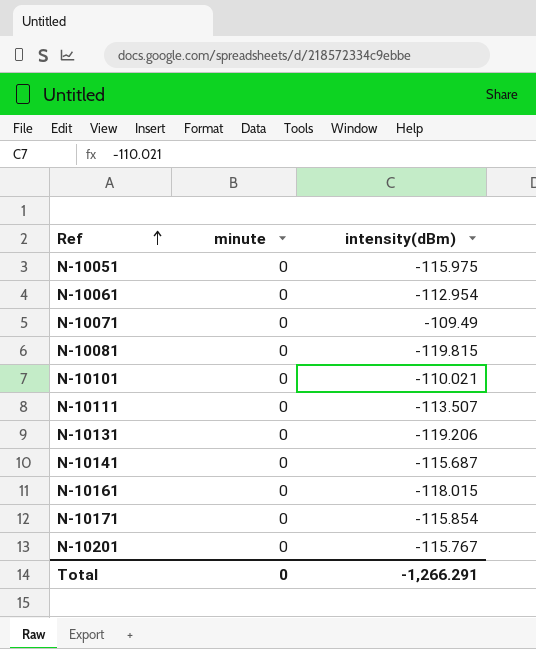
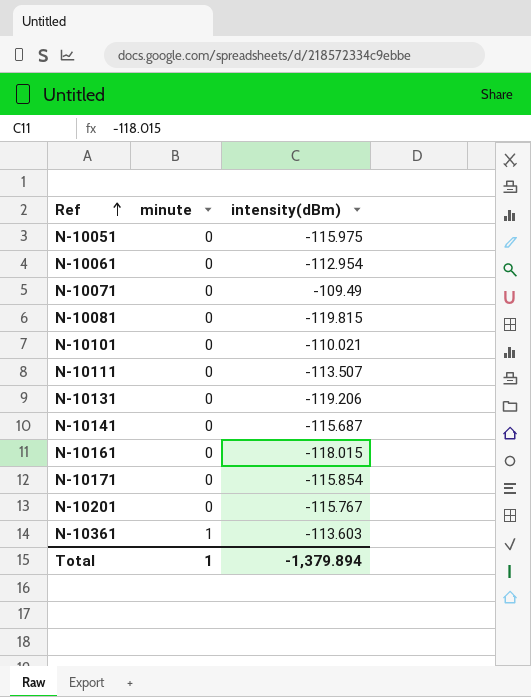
row N-10361: none -> 1 | -113.603
Total | minute: 0 -> 1
Total | intensity(dBm): -1,266.291 -> -1,379.894

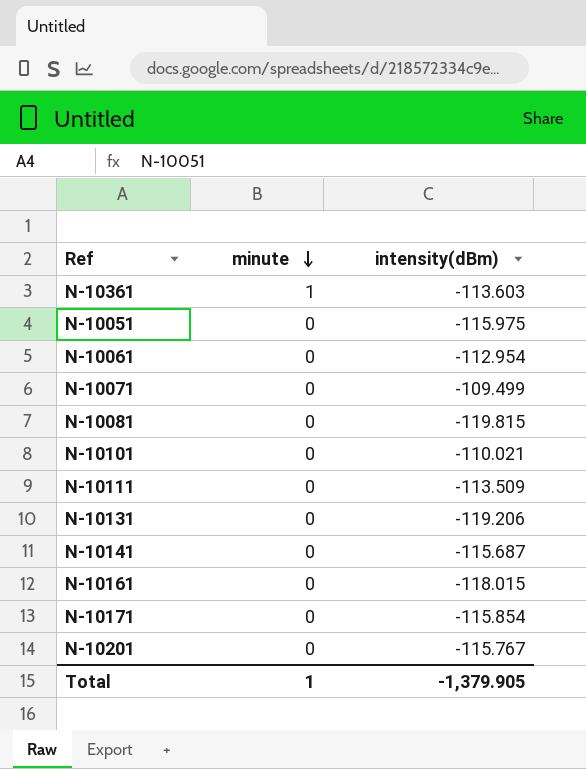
row order: Ref ascending -> minute descending
N-10071 | intensity(dBm): -109.49 -> -109.499
N-10111 | intensity(dBm): -113.507 -> -113.509
Total | intensity(dBm): -1,379.894 -> -1,379.905

